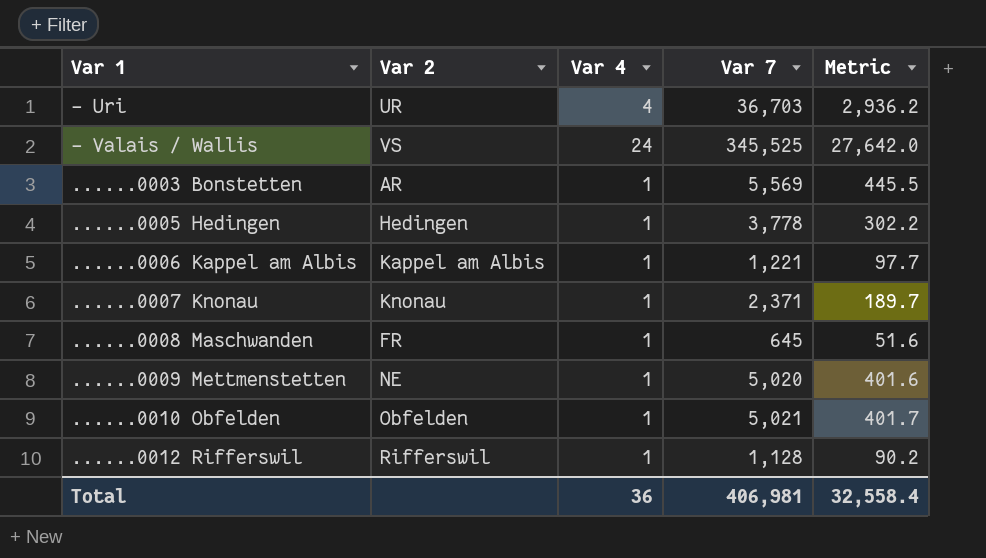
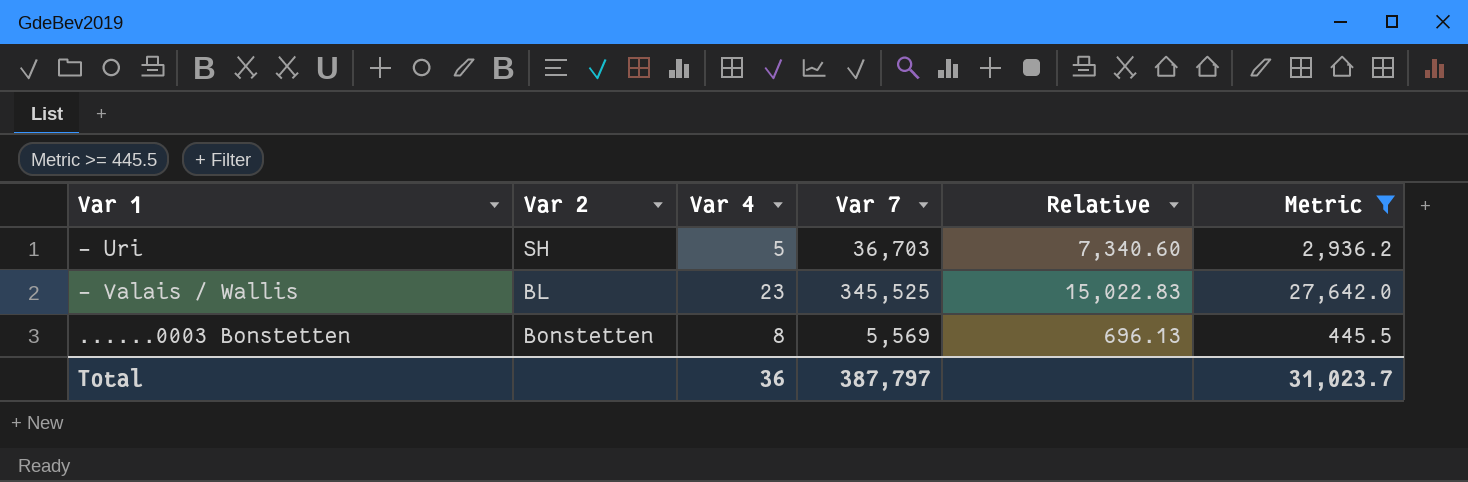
filter: none -> Metric >= 445.5
column Relative | formula: none -> [Var 7] / [Var 4]
- Uri | Var 2: UR -> SH
- Uri | Var 4: 4 -> 5
- Valais / Wallis | Var 2: VS -> BL
- Valais / Wallis | Var 4: 24 -> 23
......0003 Bonstetten | Var 2: AR -> Bonstetten
......0003 Bonstetten | Var 4: 1 -> 8
Total | Var 7: 406,981 -> 387,797
Total | Metric: 32,558.4 -> 31,023.7

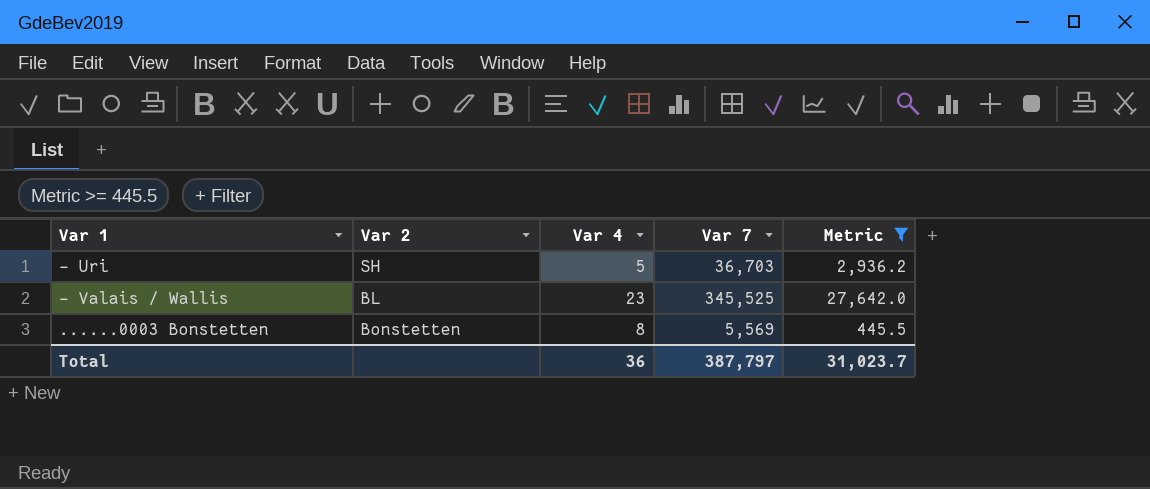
column Relative | formula: [Var 7] / [Var 4] -> none

